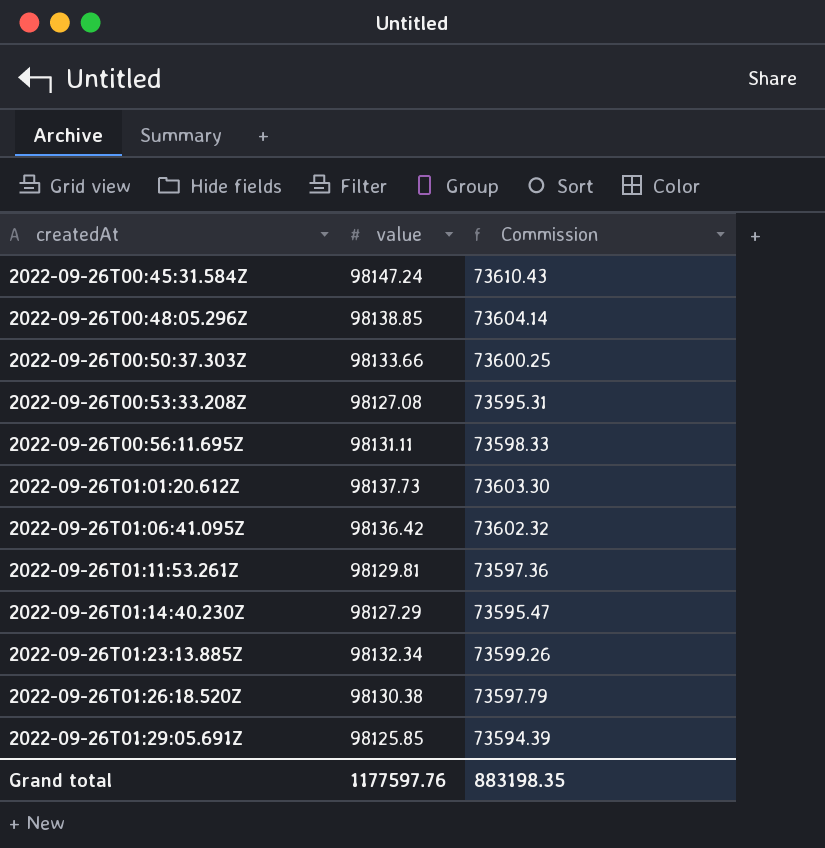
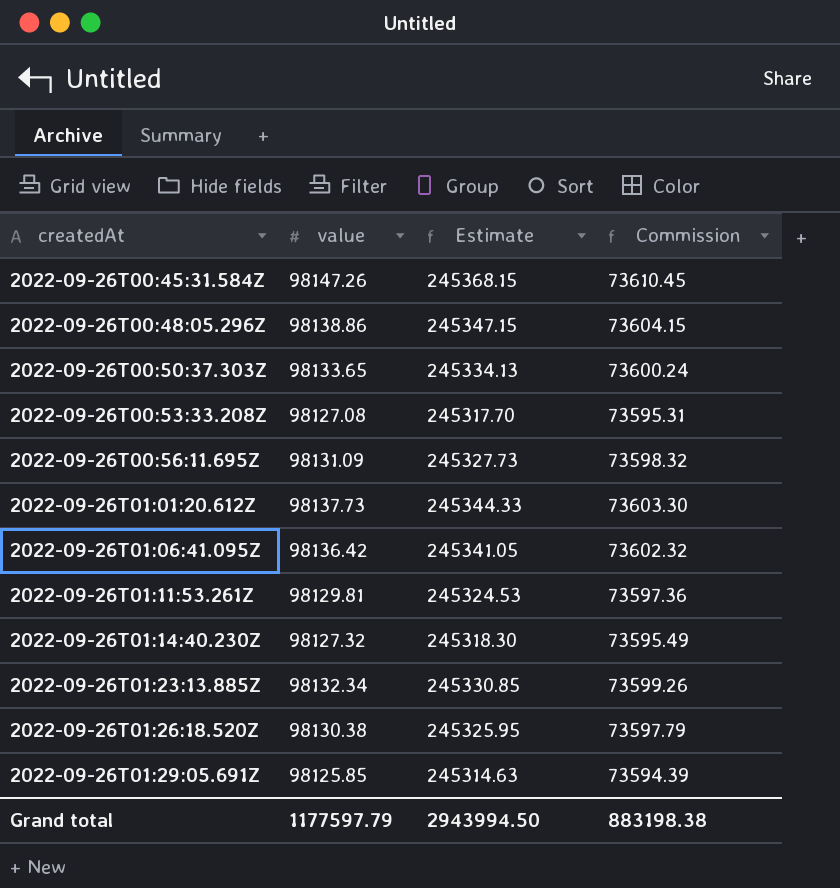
column Estimate | formula: none -> [value] * 2.5
2022-09-26T00:45:31.584Z | value: 98147.24 -> 98147.26
2022-09-26T00:45:31.584Z | Commission: 73610.43 -> 73610.45
2022-09-26T00:48:05.296Z | value: 98138.85 -> 98138.86
2022-09-26T00:48:05.296Z | Commission: 73604.14 -> 73604.15
2022-09-26T00:50:37.303Z | value: 98133.66 -> 98133.65
2022-09-26T00:50:37.303Z | Commission: 73600.25 -> 73600.24
2022-09-26T00:56:11.695Z | value: 98131.11 -> 98131.09
2022-09-26T00:56:11.695Z | Commission: 73598.33 -> 73598.32
2022-09-26T01:14:40.230Z | value: 98127.29 -> 98127.32
2022-09-26T01:14:40.230Z | Commission: 73595.47 -> 73595.49
Grand total | value: 1177597.76 -> 1177597.79
Grand total | Commission: 883198.35 -> 883198.38

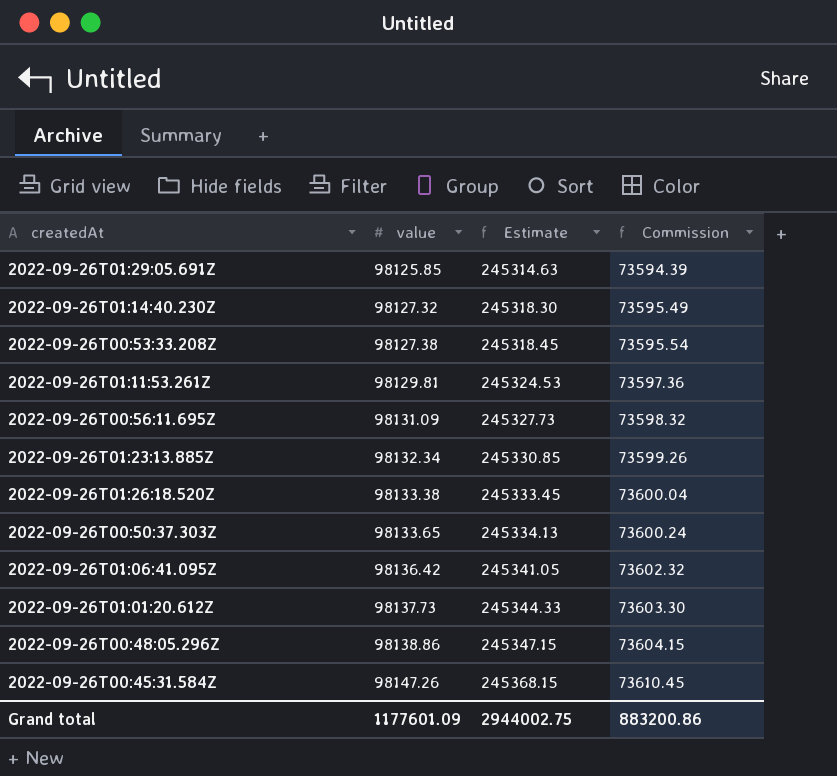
row order: createdAt ascending -> value ascending
2022-09-26T00:53:33.208Z | value: 98127.08 -> 98127.38
2022-09-26T00:53:33.208Z | Estimate: 245317.70 -> 245318.45
2022-09-26T00:53:33.208Z | Commission: 73595.31 -> 73595.54
2022-09-26T01:26:18.520Z | value: 98130.38 -> 98133.38
2022-09-26T01:26:18.520Z | Estimate: 245325.95 -> 245333.45
2022-09-26T01:26:18.520Z | Commission: 73597.79 -> 73600.04
Grand total | value: 1177597.79 -> 1177601.09
Grand total | Estimate: 2943994.50 -> 2944002.75
Grand total | Commission: 883198.38 -> 883200.86

